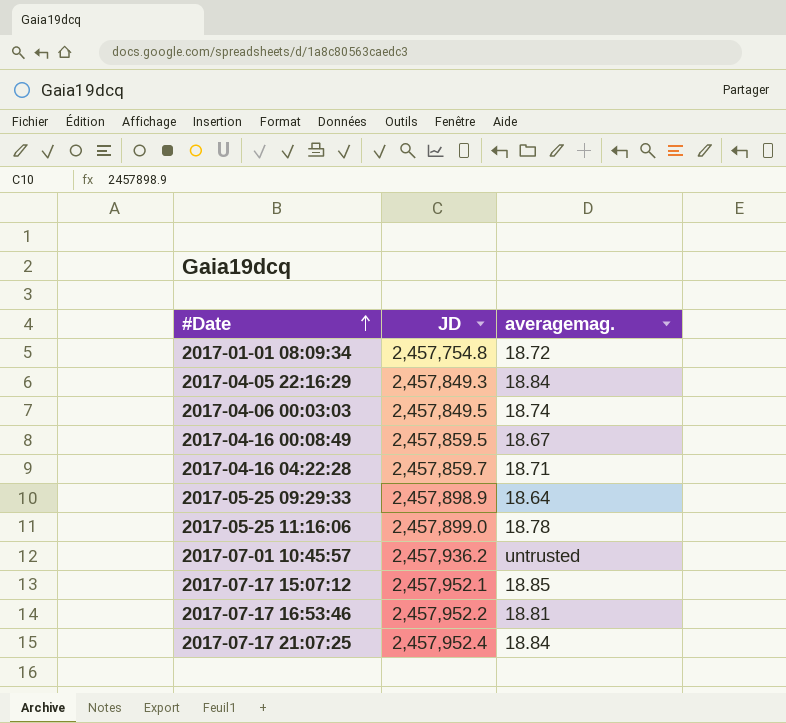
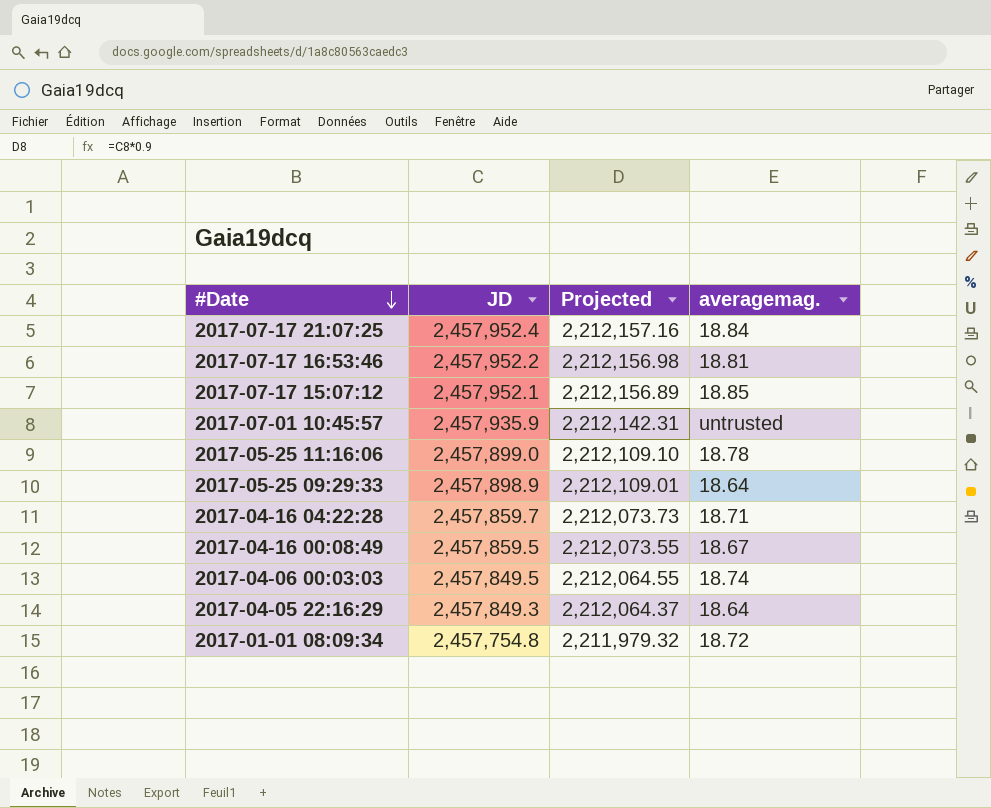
row order: #Date ascending -> #Date descending
column Projected | formula: none -> [JD] * 0.9
2017-07-01 10:45:57 | JD: 2,457,936.2 -> 2,457,935.9
2017-04-05 22:16:29 | averagemag.: 18.84 -> 18.64

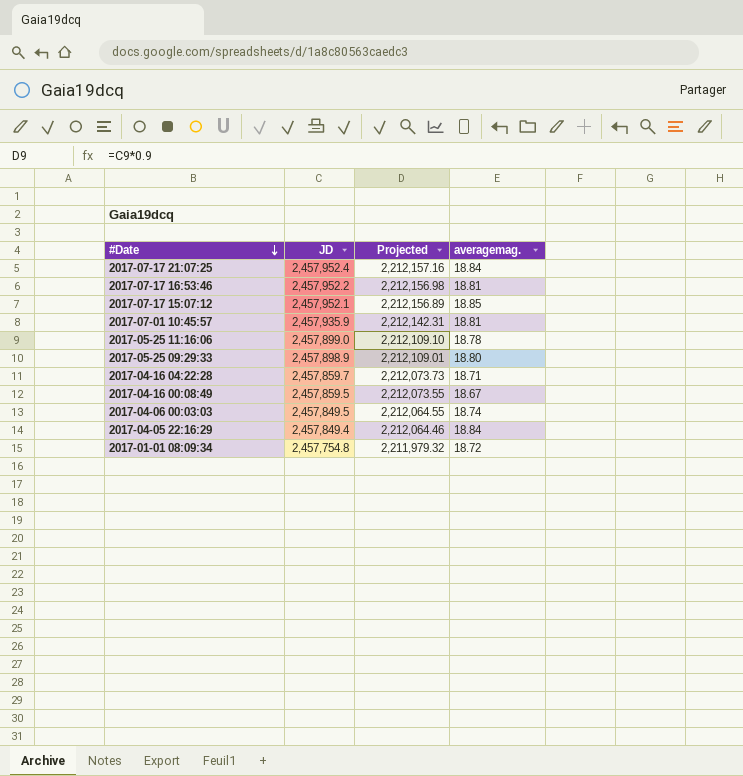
2017-07-01 10:45:57 | averagemag.: untrusted -> 18.81
2017-05-25 09:29:33 | averagemag.: 18.64 -> 18.80
2017-04-05 22:16:29 | JD: 2,457,849.3 -> 2,457,849.4
2017-04-05 22:16:29 | Projected: 2,212,064.37 -> 2,212,064.46
2017-04-05 22:16:29 | averagemag.: 18.64 -> 18.84

